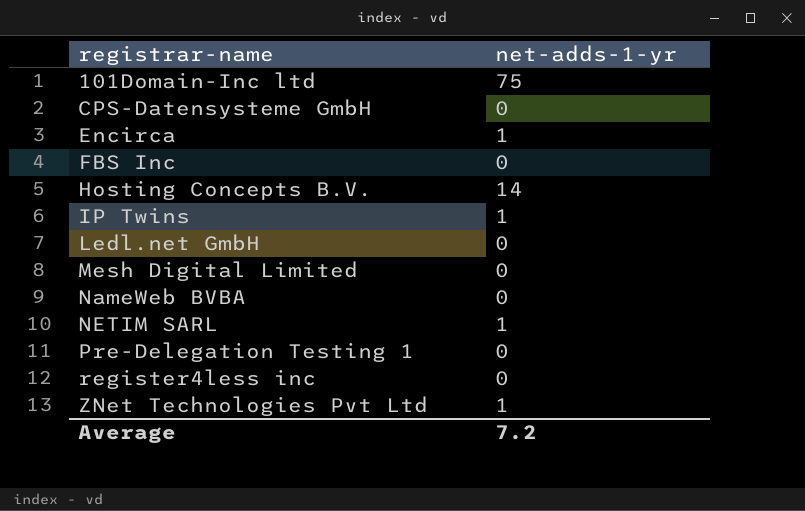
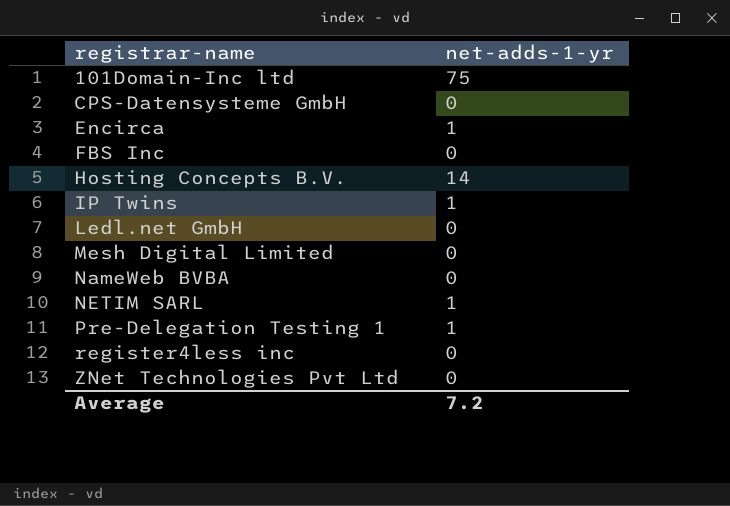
Pre-Delegation Testing 1 | net-adds-1-yr: 0 -> 1
ZNet Technologies Pvt Ltd | net-adds-1-yr: 1 -> 0

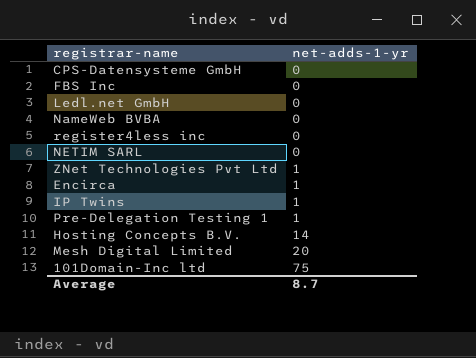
row order: registrar-name ascending -> net-adds-1-yr ascending
NETIM SARL | net-adds-1-yr: 1 -> 0
ZNet Technologies Pvt Ltd | net-adds-1-yr: 0 -> 1
Mesh Digital Limited | net-adds-1-yr: 0 -> 20
Average | net-adds-1-yr: 7.2 -> 8.7

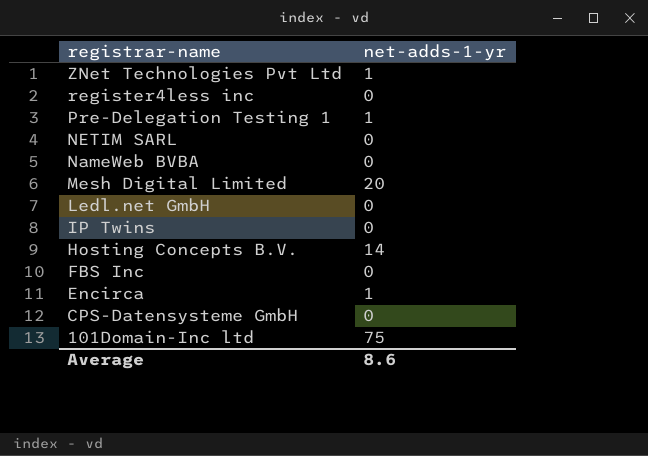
row order: net-adds-1-yr ascending -> registrar-name descending
IP Twins | net-adds-1-yr: 1 -> 0
Average | net-adds-1-yr: 8.7 -> 8.6

